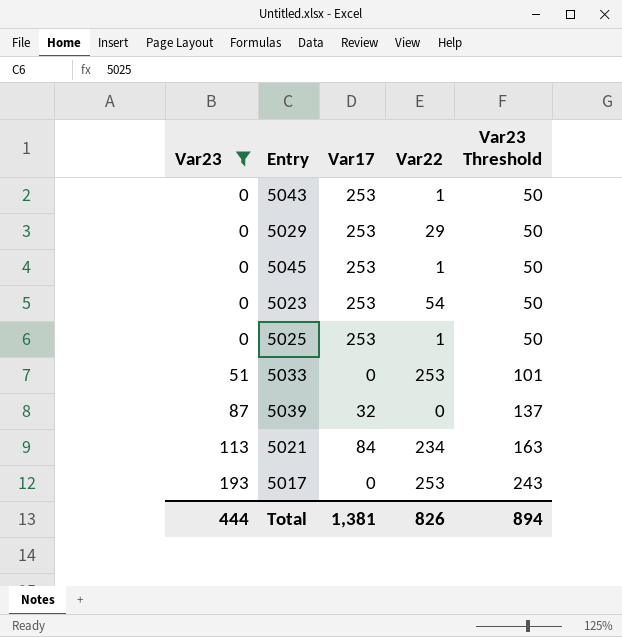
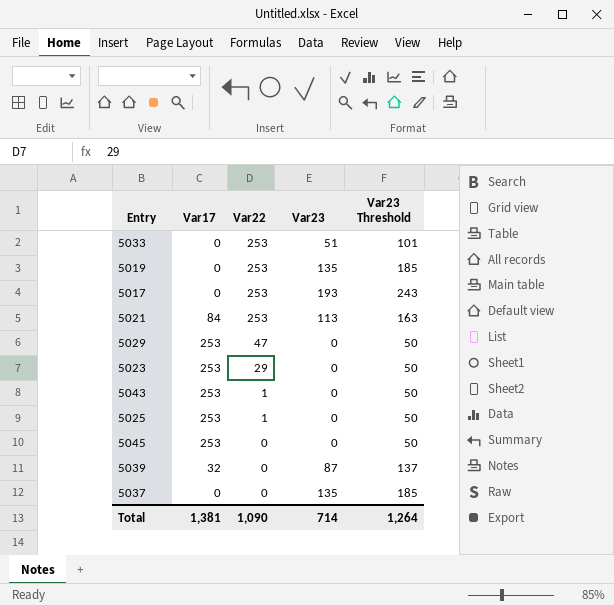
filter: Var23 != 135 -> none
row order: Var23 ascending -> Var22 descending
column Var23 | position: 1 -> 4
5021 | Var22: 234 -> 253
5029 | Var22: 29 -> 47
5023 | Var22: 54 -> 29
5045 | Var22: 1 -> 0
Total | Var22: 826 -> 1,090
Total | Var23: 444 -> 714
Total | Var23 Threshold: 894 -> 1,264

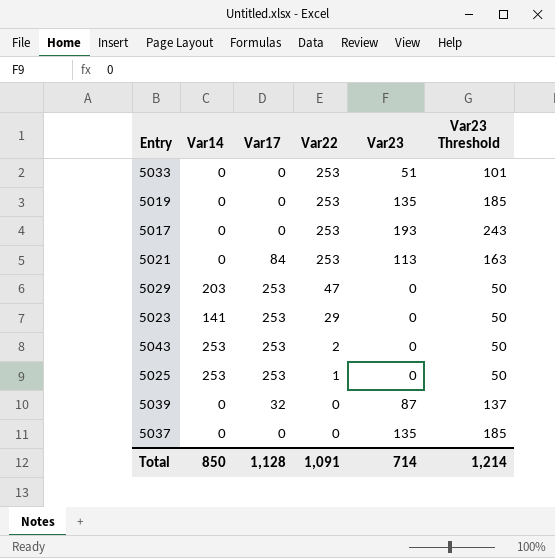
column Var14 | position: none -> 2
row 5045: 253 | 0 | 0 | 50 -> none
5043 | Var22: 1 -> 2
Total | Var17: 1,381 -> 1,128
Total | Var22: 1,090 -> 1,091
Total | Var23 Threshold: 1,264 -> 1,214

